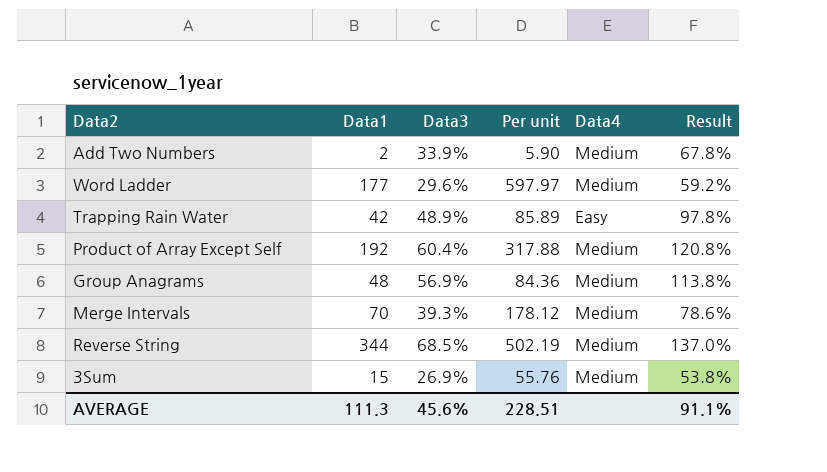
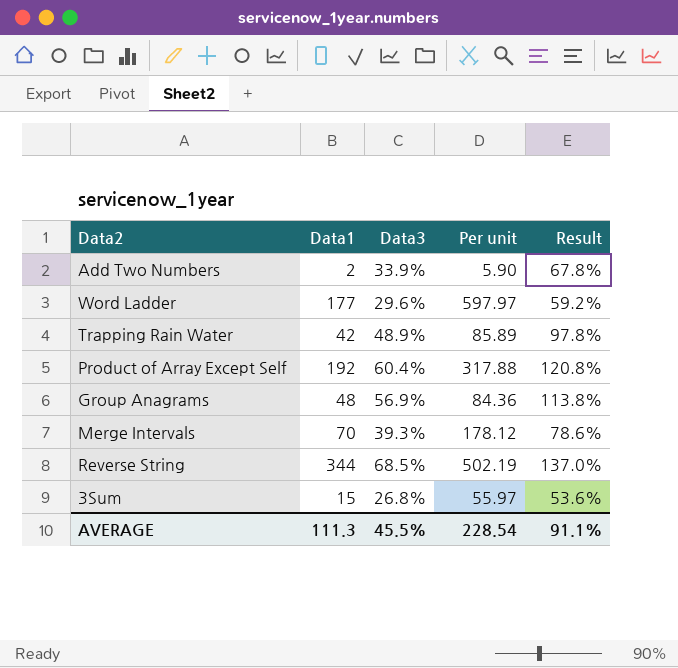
column Data4 | position: 5 -> none
3Sum | Data3: 26.9% -> 26.8%
3Sum | Per unit: 55.76 -> 55.97
3Sum | Result: 53.8% -> 53.6%
AVERAGE | Data3: 45.6% -> 45.5%
AVERAGE | Per unit: 228.51 -> 228.54

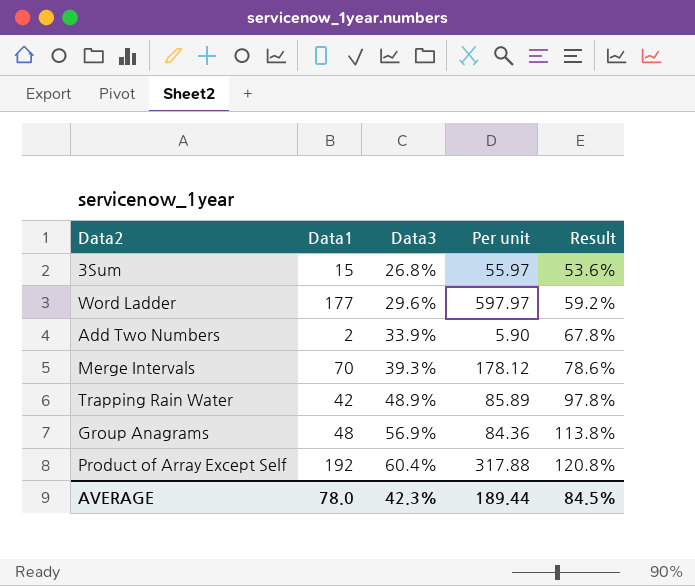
row order: none -> Data3 ascending
row Reverse String: 344 | 68.5% | 502.19 | 137.0% -> none
AVERAGE | Data1: 111.3 -> 78.0
AVERAGE | Data3: 45.5% -> 42.3%
AVERAGE | Per unit: 228.54 -> 189.44
AVERAGE | Result: 91.1% -> 84.5%

